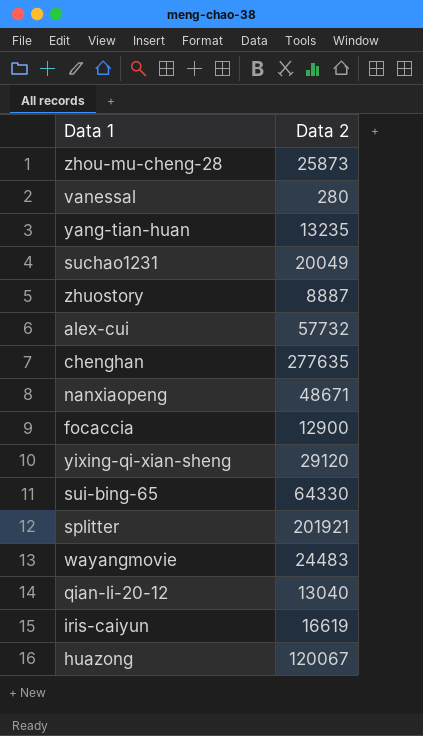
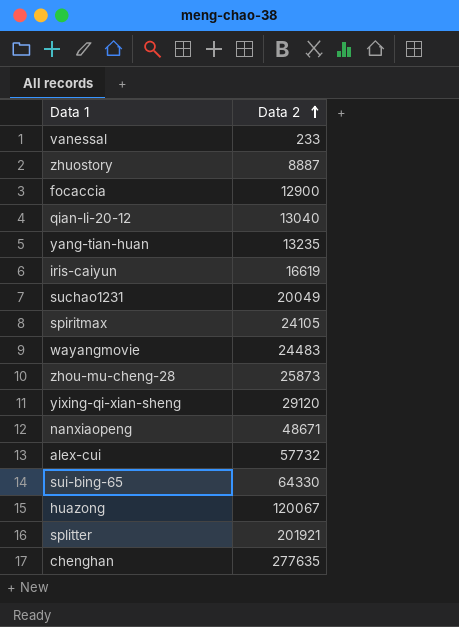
row order: none -> Data 2 ascending
vanessal | Data 2: 280 -> 233
row spiritmax: none -> 24105

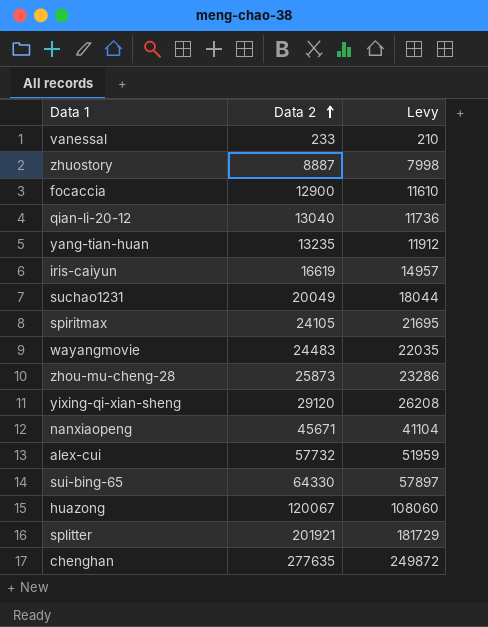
column Levy | formula: none -> [Data 2] * 0.9
nanxiaopeng | Data 2: 48671 -> 45671

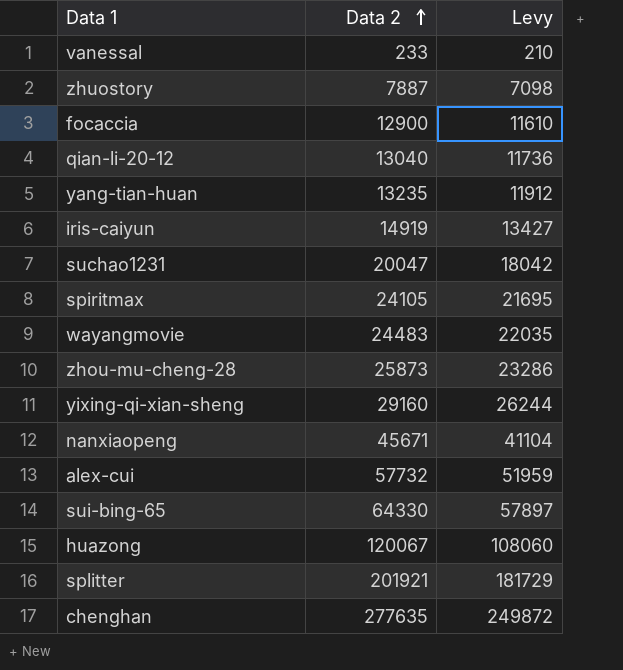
zhuostory | Data 2: 8887 -> 7887
zhuostory | Levy: 7998 -> 7098
iris-caiyun | Data 2: 16619 -> 14919
iris-caiyun | Levy: 14957 -> 13427
suchao1231 | Data 2: 20049 -> 20047
suchao1231 | Levy: 18044 -> 18042
yixing-qi-xian-sheng | Data 2: 29120 -> 29160
yixing-qi-xian-sheng | Levy: 26208 -> 26244

